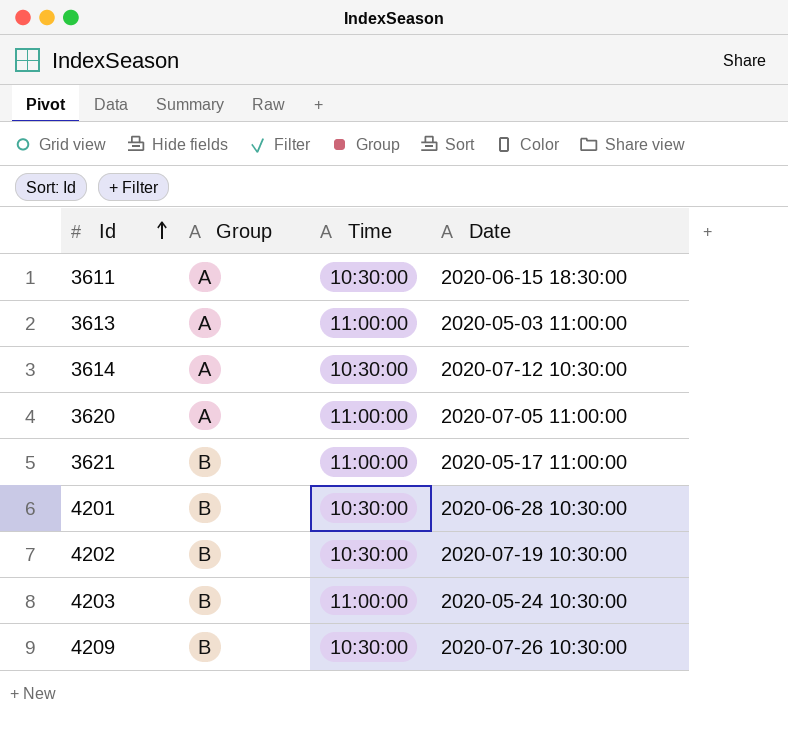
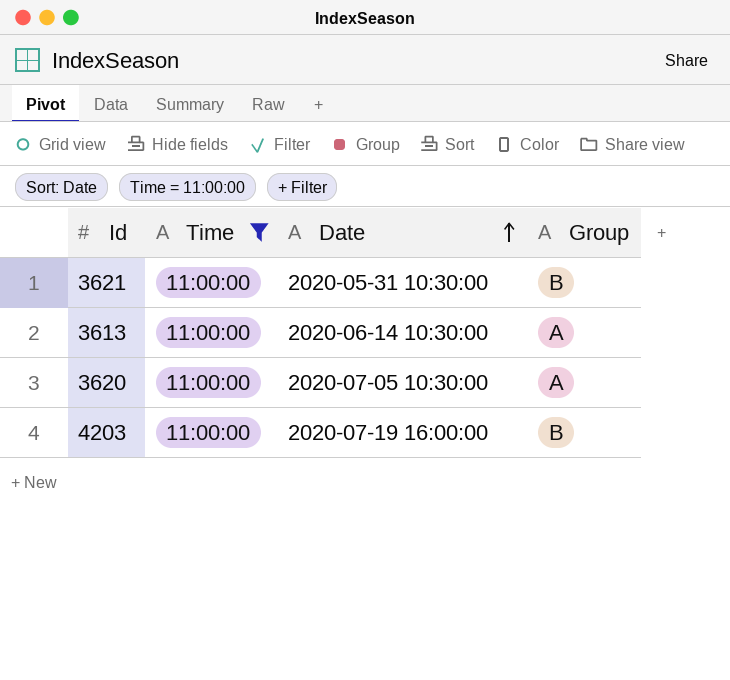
filter: none -> Time = 11:00:00
row order: Id ascending -> Date ascending
column Group | position: 2 -> 4
3621 | Date: 2020-05-17 11:00:00 -> 2020-05-31 10:30:00
3613 | Date: 2020-05-03 11:00:00 -> 2020-06-14 10:30:00
3620 | Date: 2020-07-05 11:00:00 -> 2020-07-05 10:30:00
4203 | Date: 2020-05-24 10:30:00 -> 2020-07-19 16:00:00

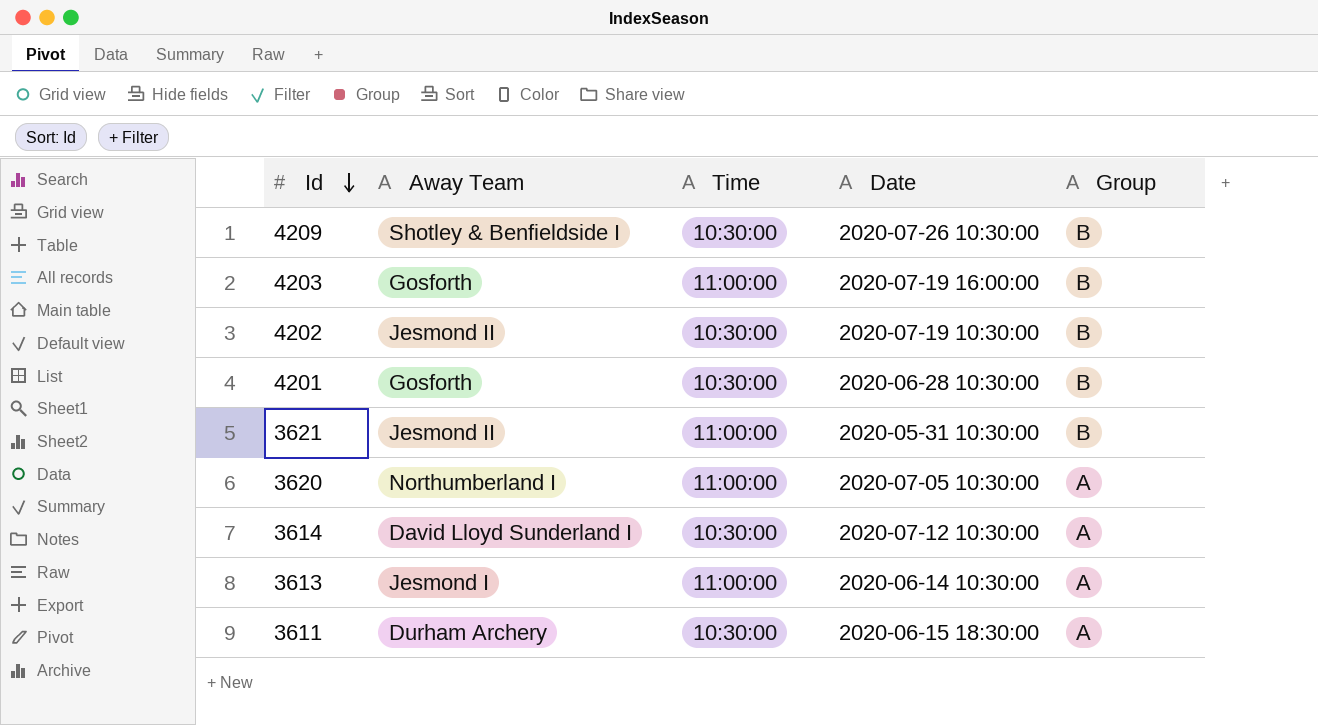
filter: Time = 11:00:00 -> none
row order: Date ascending -> Id descending
column Away Team | position: none -> 2

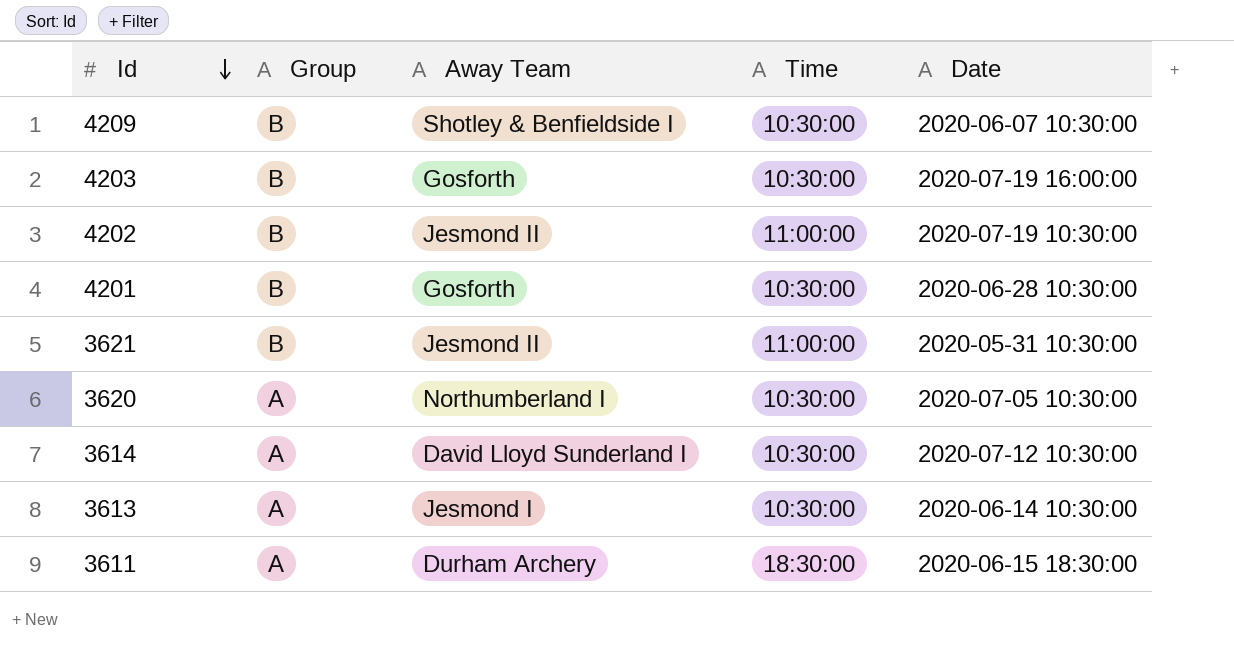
column Group | position: 5 -> 2
4209 | Date: 2020-07-26 10:30:00 -> 2020-06-07 10:30:00
4203 | Time: 11:00:00 -> 10:30:00
4202 | Time: 10:30:00 -> 11:00:00
3620 | Time: 11:00:00 -> 10:30:00
3613 | Time: 11:00:00 -> 10:30:00
3611 | Time: 10:30:00 -> 18:30:00

